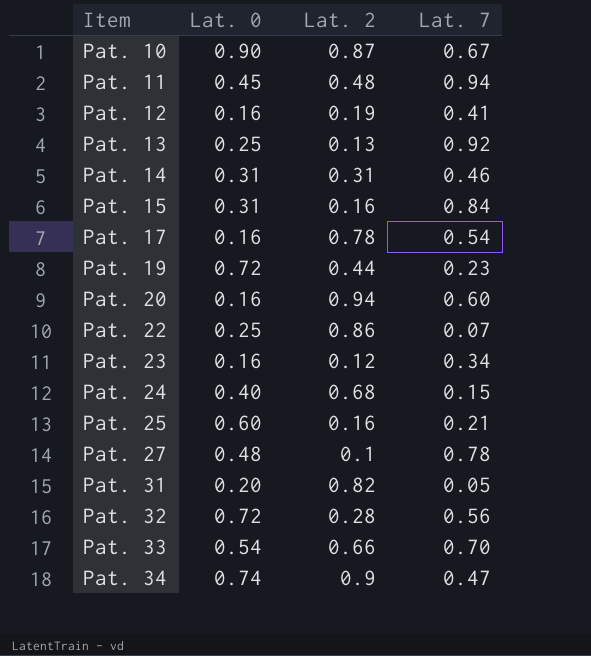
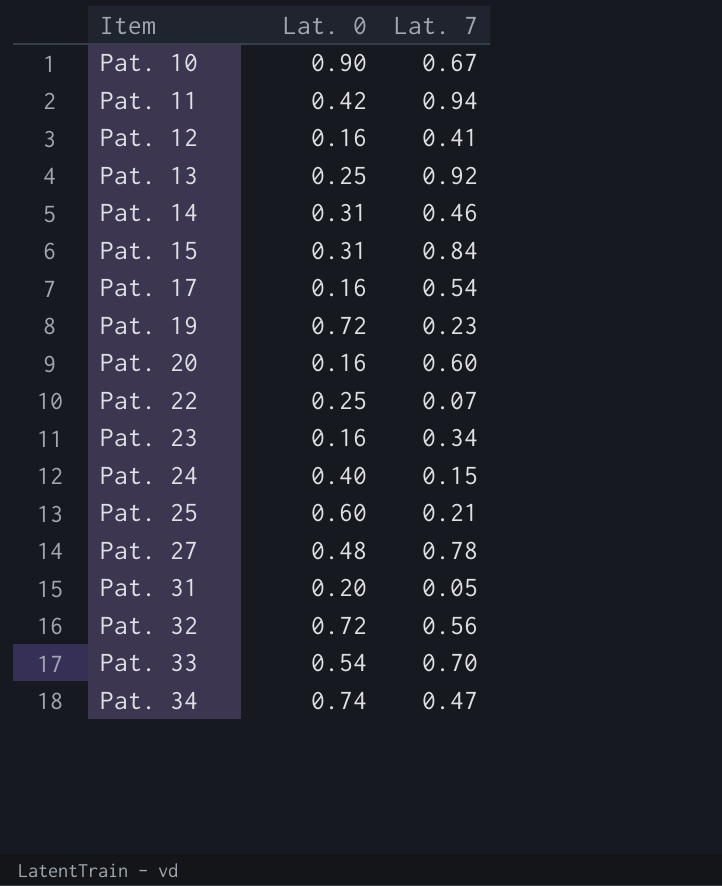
column Lat. 2 | position: 3 -> none
Pat. 11 | Lat. 0: 0.45 -> 0.42

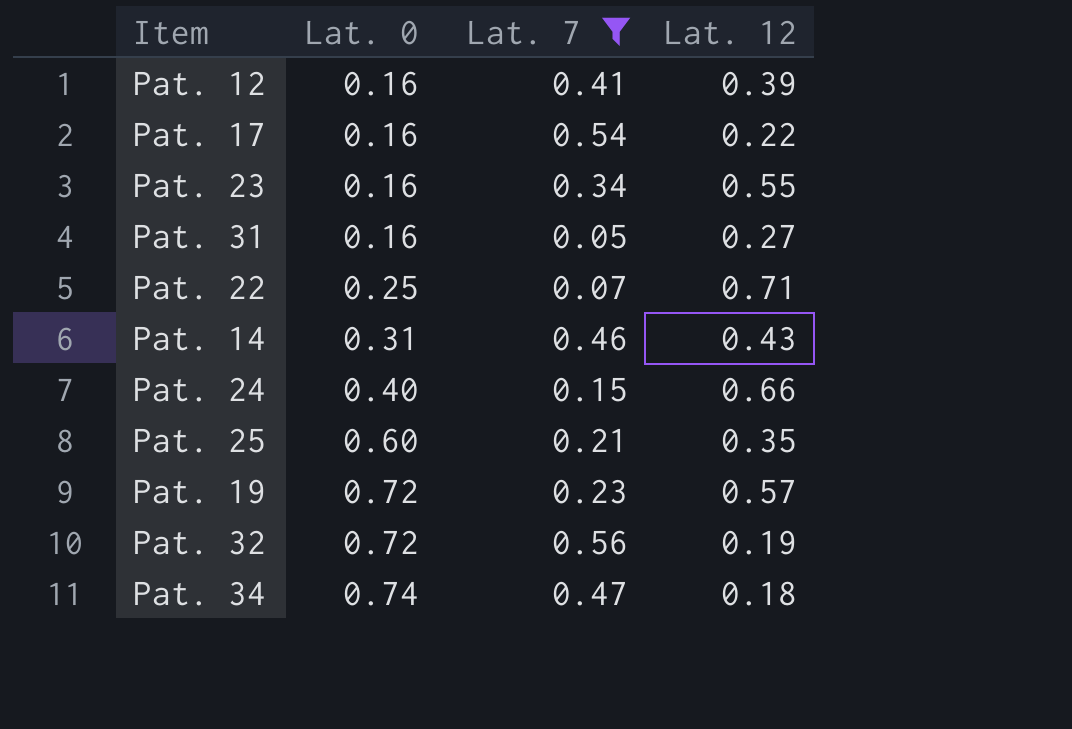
filter: none -> Lat. 7 <= 0.56
row order: Item ascending -> Lat. 0 ascending
column Lat. 12 | position: none -> 4
Pat. 31 | Lat. 0: 0.20 -> 0.16

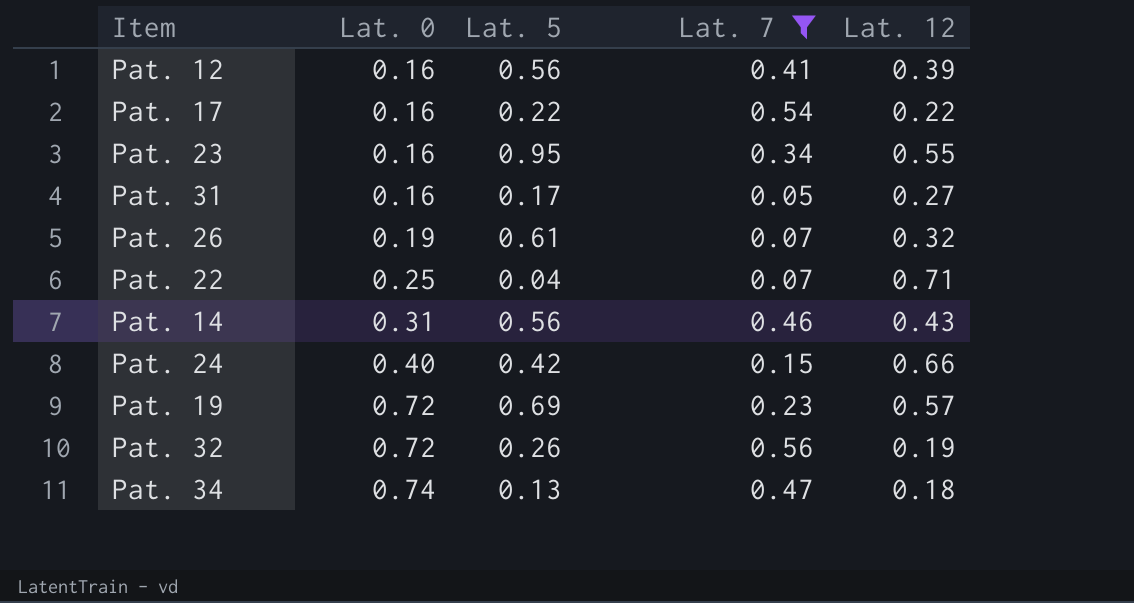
column Lat. 5 | position: none -> 3
row Pat. 25: 0.60 | 0.21 | 0.35 -> none
row Pat. 26: none -> 0.19 | 0.61 | 0.07 | 0.32

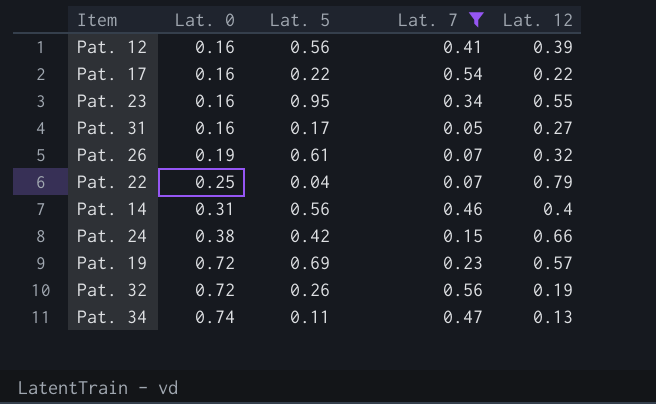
Pat. 22 | Lat. 12: 0.71 -> 0.79
Pat. 14 | Lat. 12: 0.43 -> 0.4
Pat. 24 | Lat. 0: 0.40 -> 0.38
Pat. 34 | Lat. 5: 0.13 -> 0.11
Pat. 34 | Lat. 12: 0.18 -> 0.13

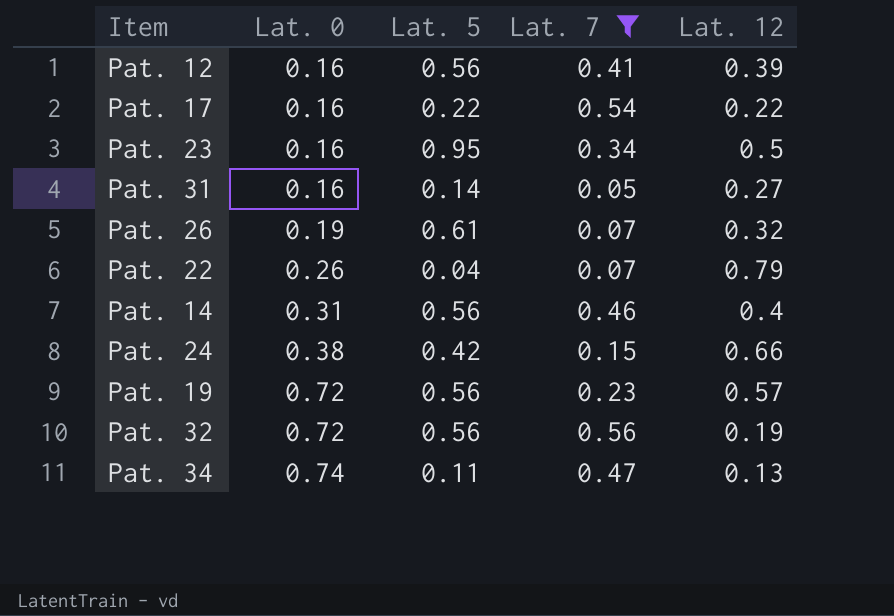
Pat. 23 | Lat. 12: 0.55 -> 0.5
Pat. 31 | Lat. 5: 0.17 -> 0.14
Pat. 22 | Lat. 0: 0.25 -> 0.26
Pat. 19 | Lat. 5: 0.69 -> 0.56
Pat. 32 | Lat. 5: 0.26 -> 0.56

